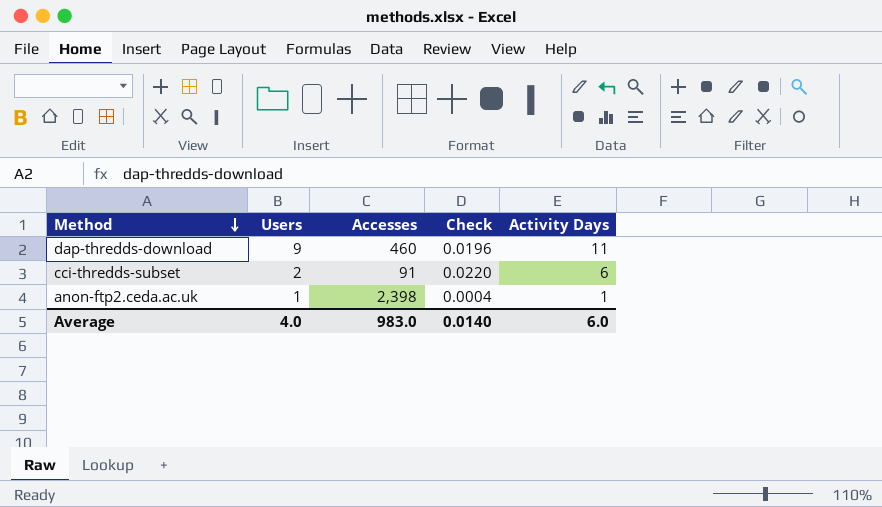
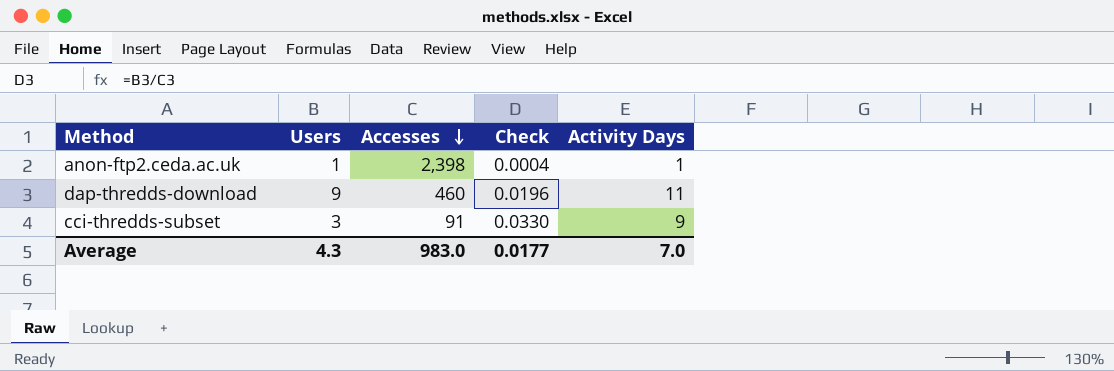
row order: Method descending -> Accesses descending
cci-thredds-subset | Users: 2 -> 3
cci-thredds-subset | Check: 0.0220 -> 0.0330
cci-thredds-subset | Activity Days: 6 -> 9
Average | Users: 4.0 -> 4.3
Average | Check: 0.0140 -> 0.0177
Average | Activity Days: 6.0 -> 7.0

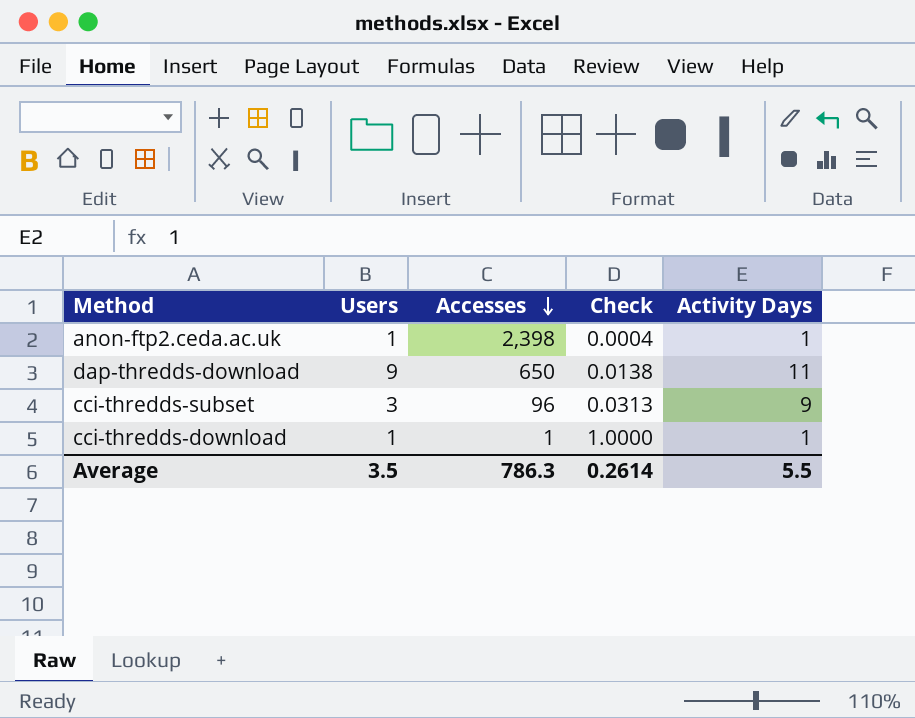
dap-thredds-download | Accesses: 460 -> 650
dap-thredds-download | Check: 0.0196 -> 0.0138
cci-thredds-subset | Accesses: 91 -> 96
cci-thredds-subset | Check: 0.0330 -> 0.0313
row cci-thredds-download: none -> 1 | 1 | 1.0000 | 1
Average | Users: 4.3 -> 3.5
Average | Accesses: 983.0 -> 786.3
Average | Check: 0.0177 -> 0.2614
Average | Activity Days: 7.0 -> 5.5

